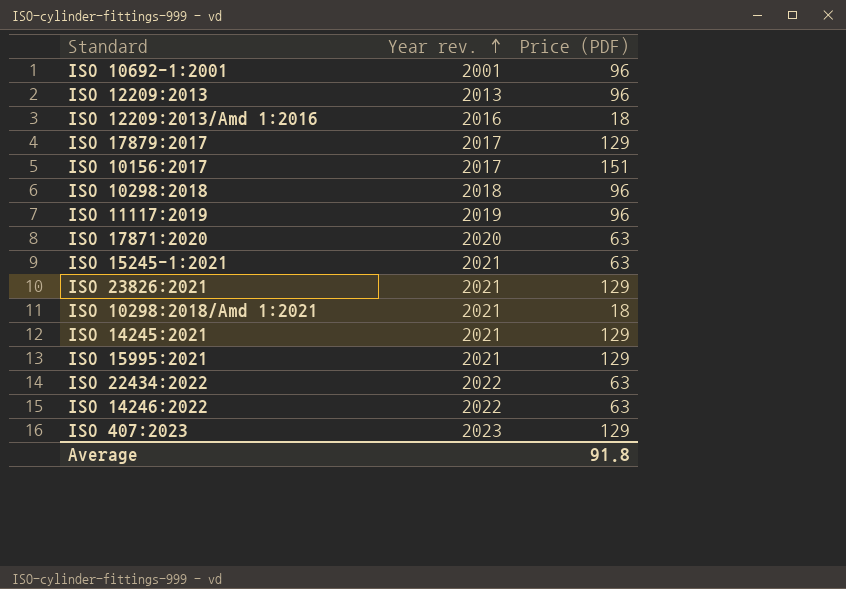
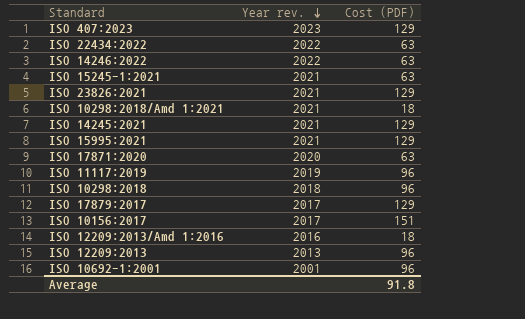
row order: Year rev. ascending -> Year rev. descending
column name: Price (PDF) -> Cost (PDF)

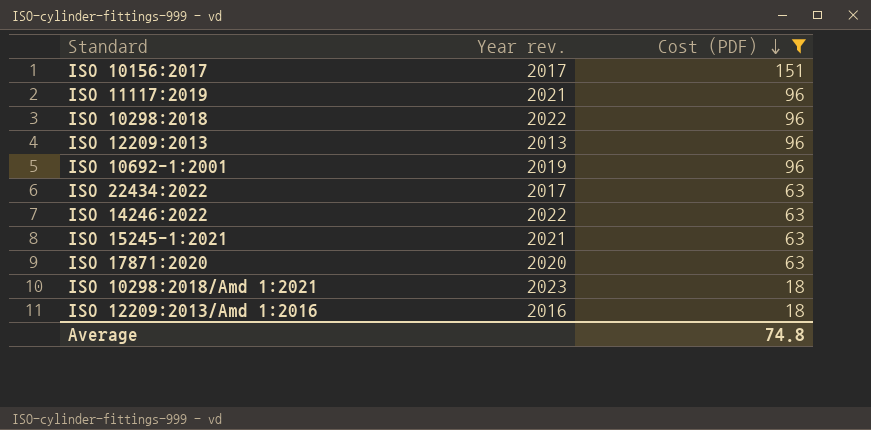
filter: none -> Cost (PDF) != 129
row order: Year rev. descending -> Cost (PDF) descending
ISO 11117:2019 | Year rev.: 2019 -> 2021
ISO 10298:2018 | Year rev.: 2018 -> 2022
ISO 10692-1:2001 | Year rev.: 2001 -> 2019
ISO 22434:2022 | Year rev.: 2022 -> 2017
ISO 10298:2018/Amd 1:2021 | Year rev.: 2021 -> 2023
Average | Cost (PDF): 91.8 -> 74.8

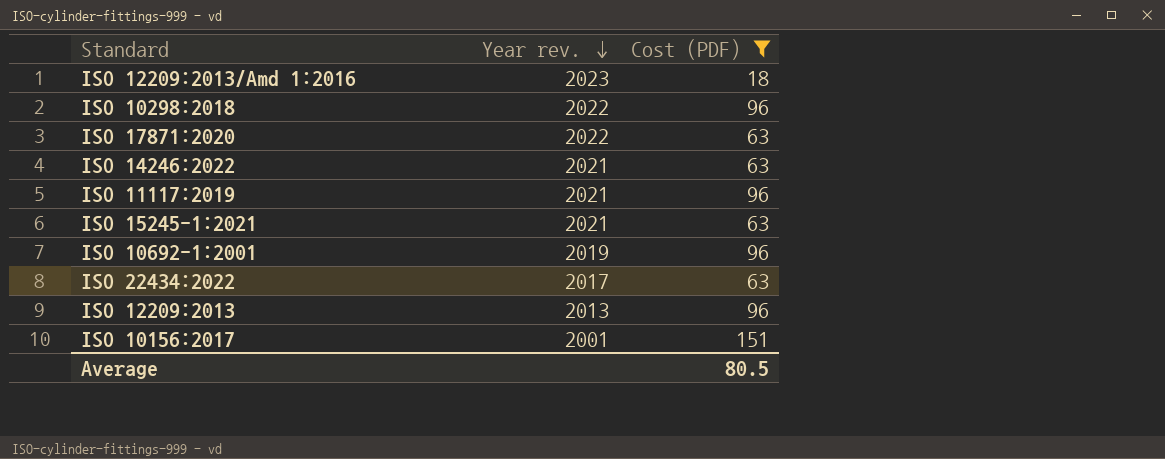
row order: Cost (PDF) descending -> Year rev. descending
row ISO 10298:2018/Amd 1:2021: 2023 | 18 -> none
ISO 12209:2013/Amd 1:2016 | Year rev.: 2016 -> 2023
ISO 17871:2020 | Year rev.: 2020 -> 2022
ISO 14246:2022 | Year rev.: 2022 -> 2021
ISO 10156:2017 | Year rev.: 2017 -> 2001
Average | Cost (PDF): 74.8 -> 80.5

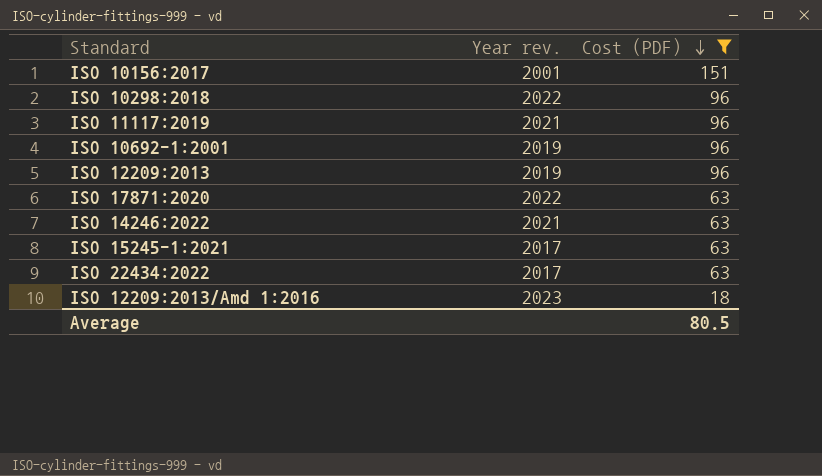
row order: Year rev. descending -> Cost (PDF) descending
ISO 12209:2013 | Year rev.: 2013 -> 2019
ISO 15245-1:2021 | Year rev.: 2021 -> 2017

